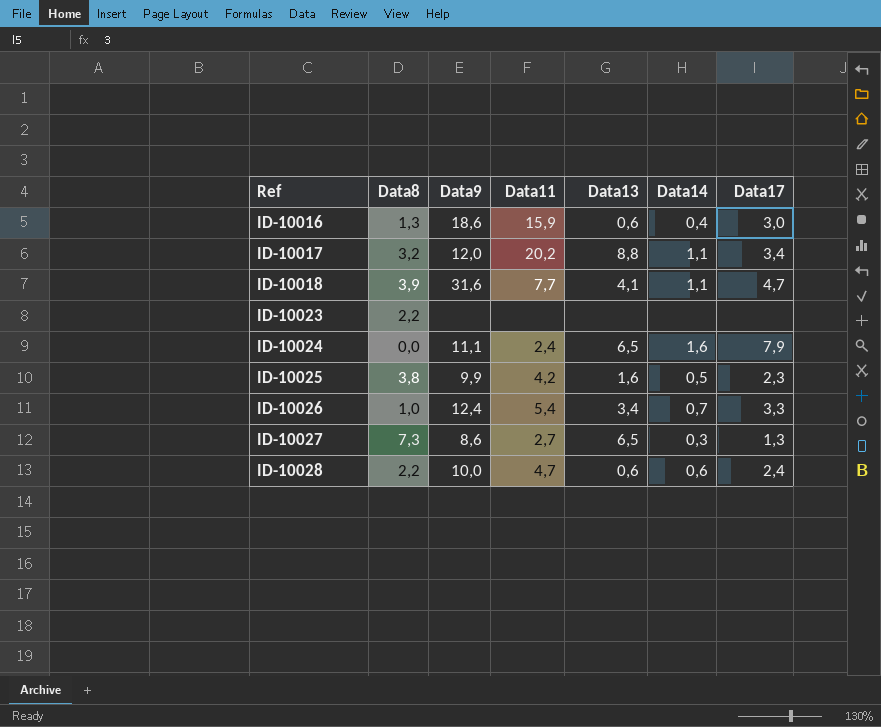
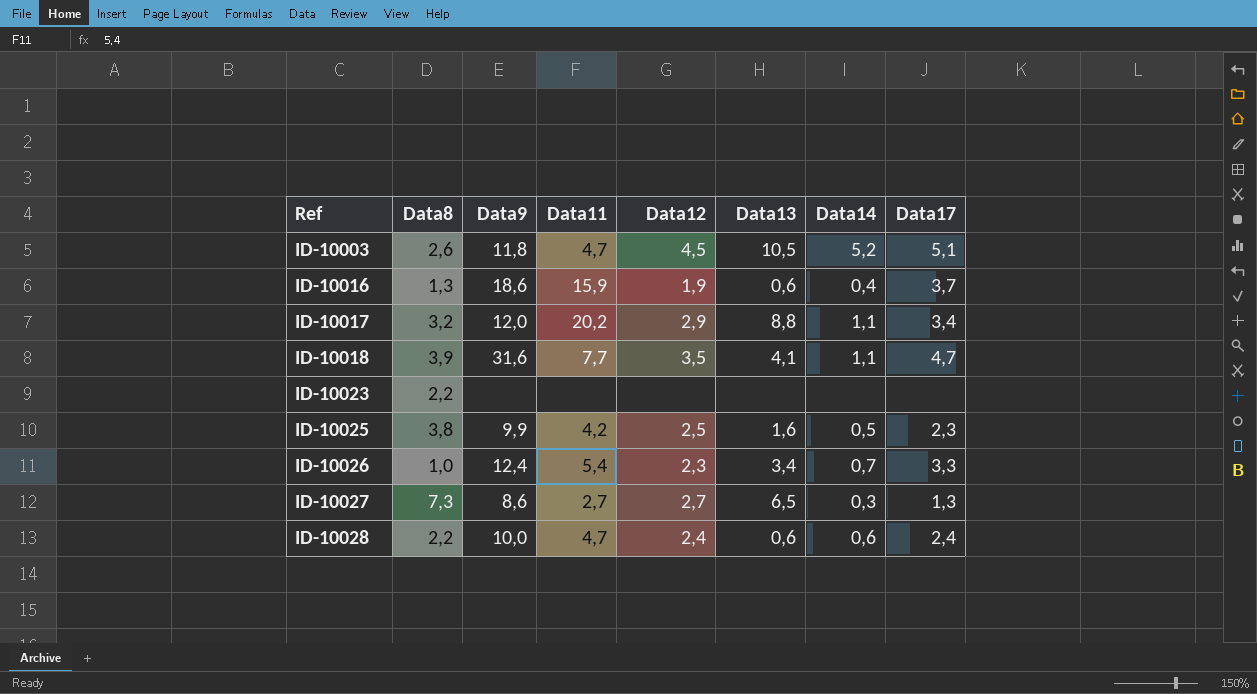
column Data12 | position: none -> 5
row ID-10024: 0,0 | 11,1 | 2,4 | 6,5 | 1,6 | 7,9 -> none
row ID-10003: none -> 2,6 | 11,8 | 4,7 | 4,5 | 10,5 | 5,2 | 5,1
ID-10016 | Data17: 3,0 -> 3,7

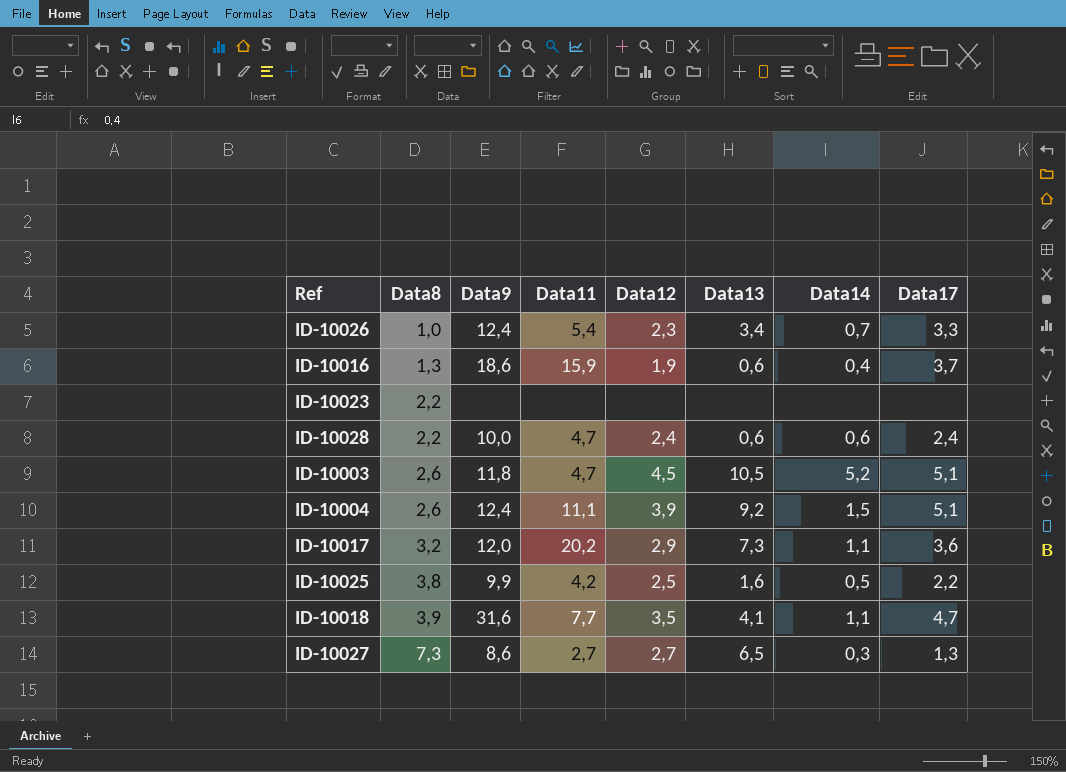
row order: Ref ascending -> Data8 ascending
row ID-10004: none -> 2,6 | 12,4 | 11,1 | 3,9 | 9,2 | 1,5 | 5,1
ID-10017 | Data13: 8,8 -> 7,3
ID-10017 | Data17: 3,4 -> 3,6
ID-10025 | Data17: 2,3 -> 2,2

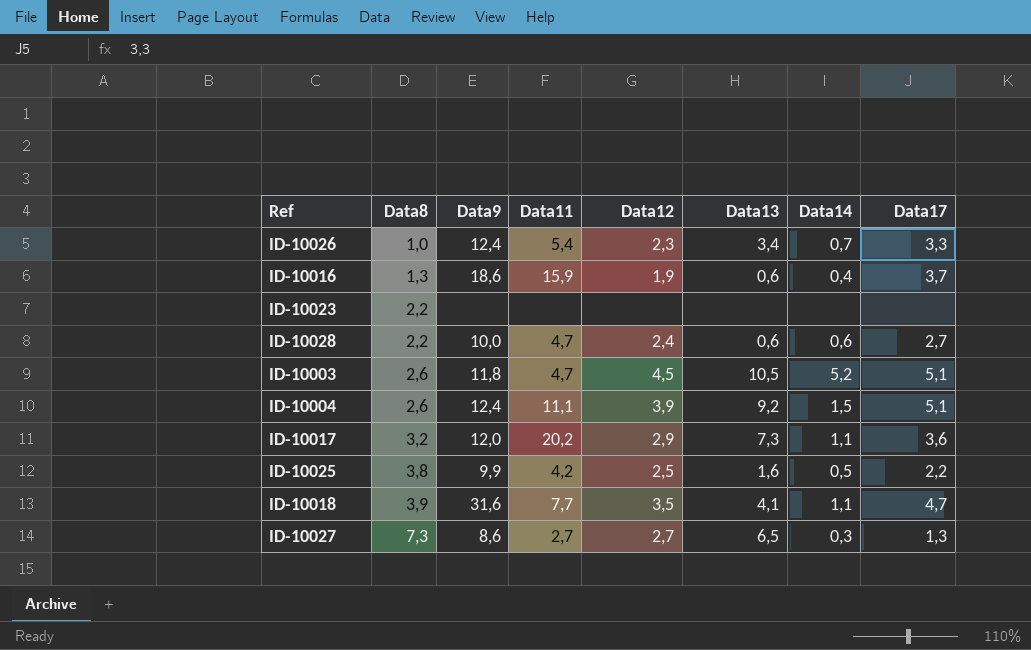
ID-10028 | Data17: 2,4 -> 2,7

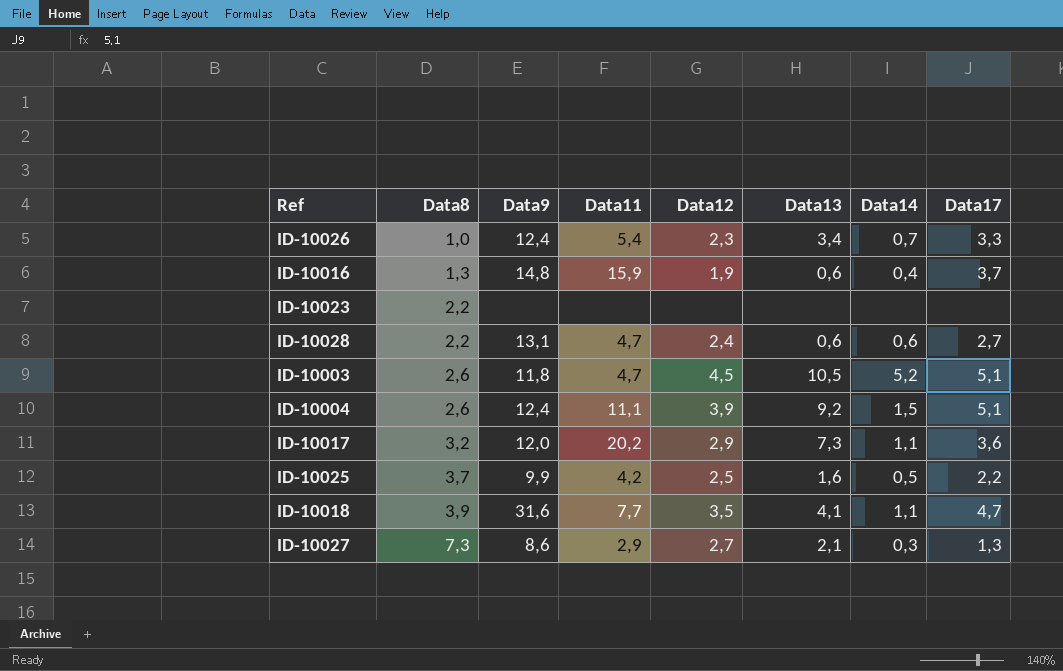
ID-10016 | Data9: 18,6 -> 14,8
ID-10028 | Data9: 10,0 -> 13,1
ID-10025 | Data8: 3,8 -> 3,7
ID-10027 | Data11: 2,7 -> 2,9
ID-10027 | Data13: 6,5 -> 2,1

